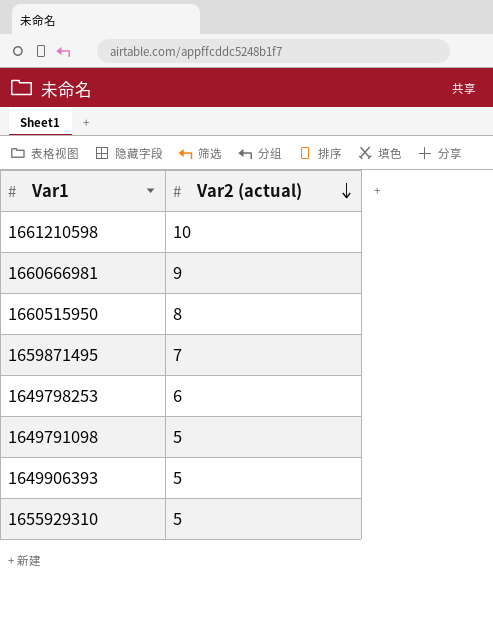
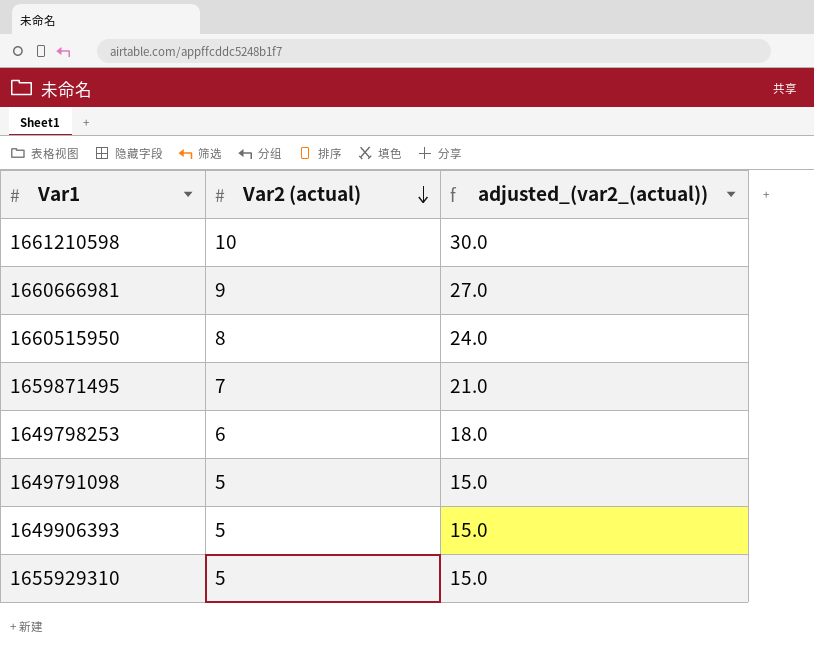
column adjusted_(var2_(actual)) | formula: none -> [Var2 (actual)] * 3

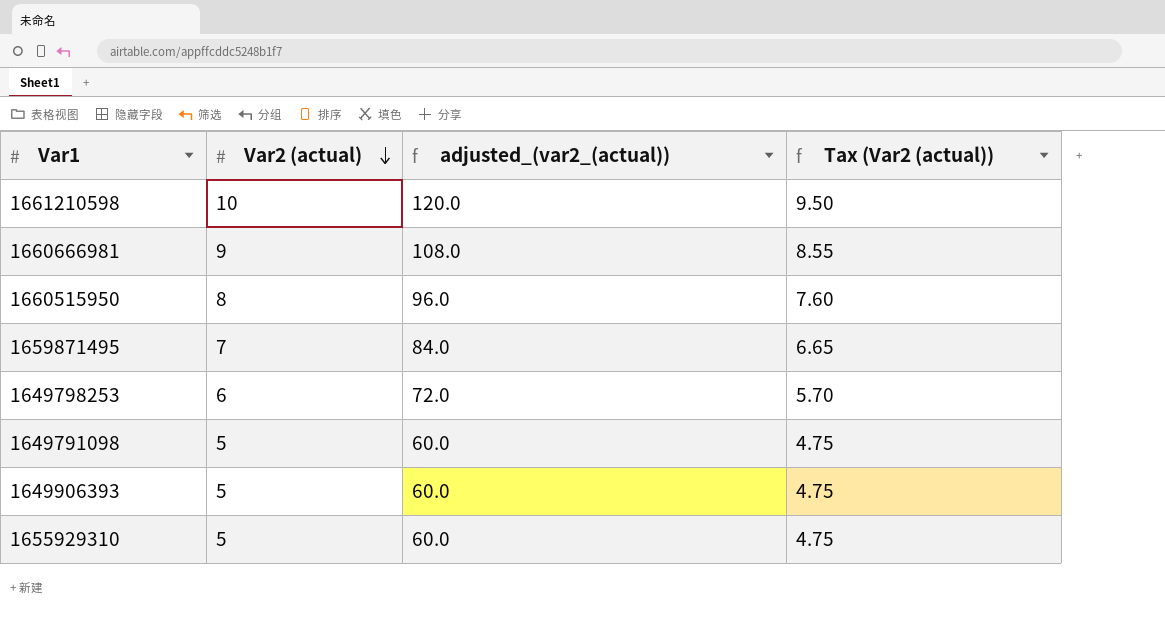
column adjusted_(var2_(actual)) | formula: [Var2 (actual)] * 3 -> [Var2 (actual)] * 12
column Tax (Var2 (actual)) | formula: none -> [Var2 (actual)] * 0.95

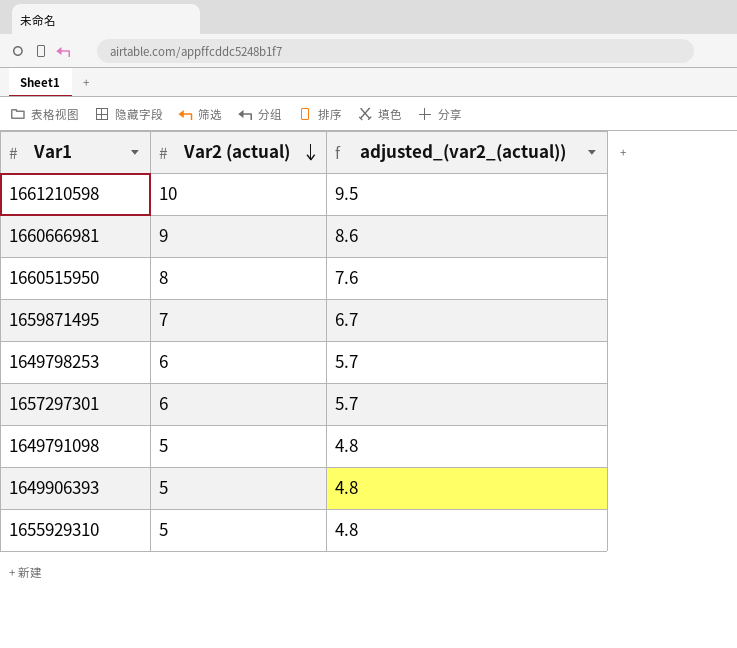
column Tax (Var2 (actual)) | formula: [Var2 (actual)] * 0.95 -> none
column adjusted_(var2_(actual)) | formula: [Var2 (actual)] * 12 -> [Var2 (actual)] * 0.95
row 1657297301: none -> 6 | 5.7

